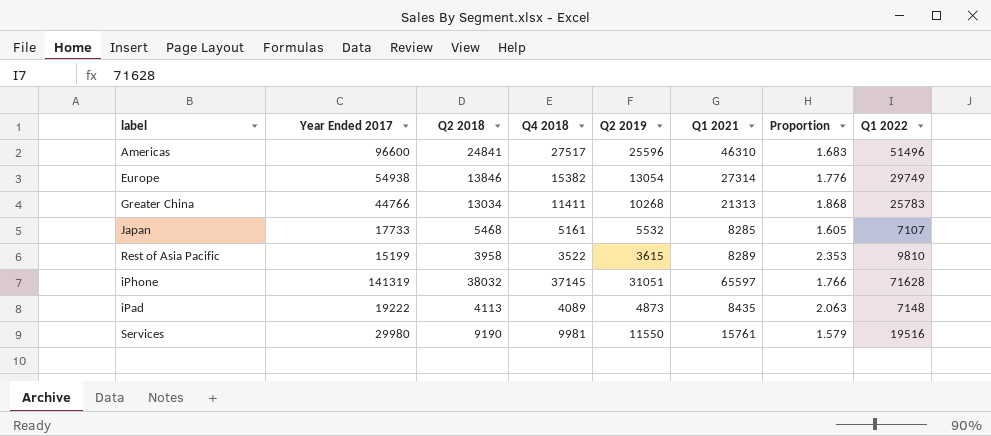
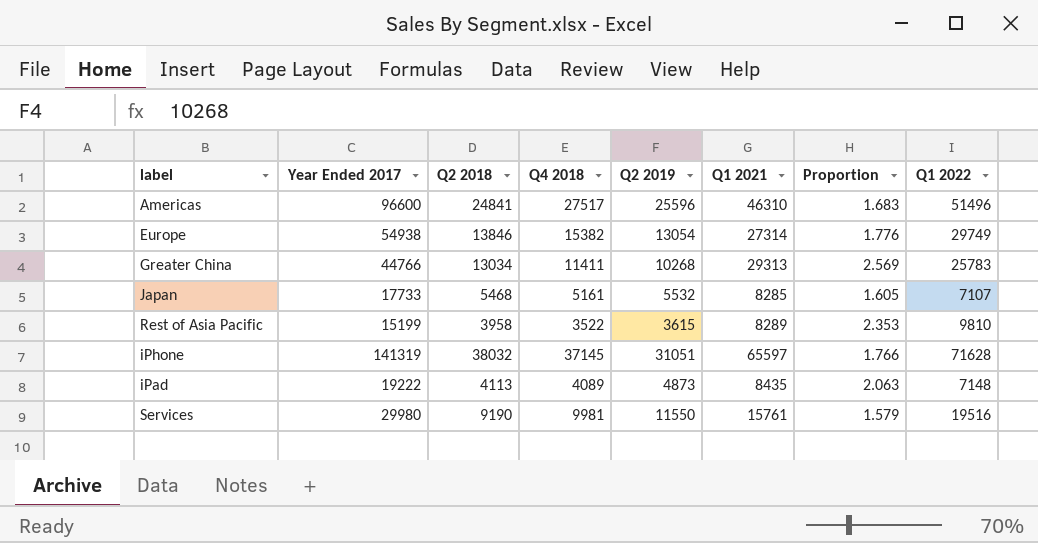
Greater China | Q1 2021: 21313 -> 29313
Greater China | Proportion: 1.868 -> 2.569

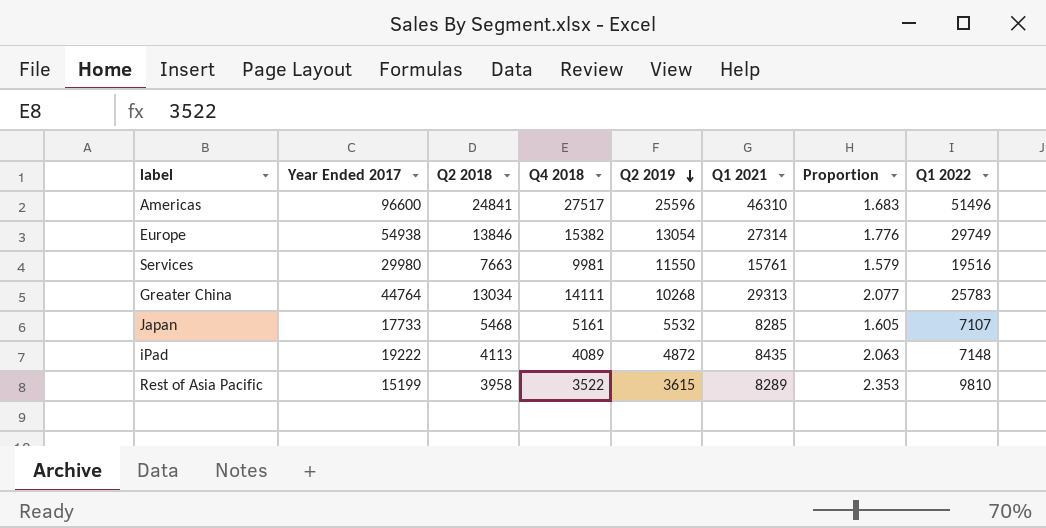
row order: none -> Q2 2019 descending
row iPhone: 141319 | 38032 | 37145 | 31051 | 65597 | 1.766 | 71628 -> none
Services | Q2 2018: 9190 -> 7663
Greater China | Year Ended 2017: 44766 -> 44764
Greater China | Q4 2018: 11411 -> 14111
Greater China | Proportion: 2.569 -> 2.077
iPad | Q2 2019: 4873 -> 4872

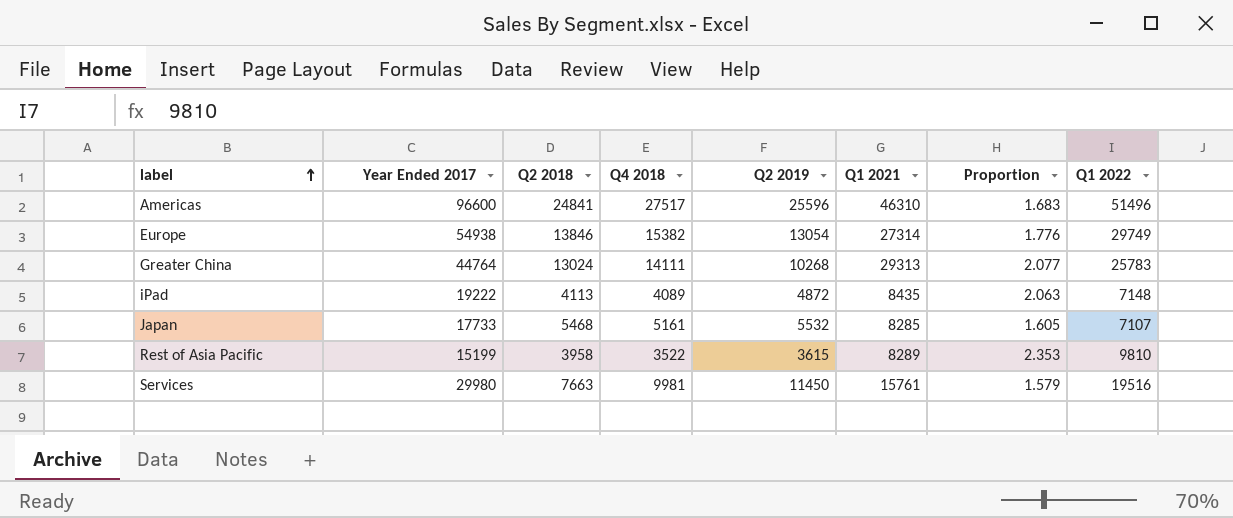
row order: Q2 2019 descending -> label ascending
Greater China | Q2 2018: 13034 -> 13024
Services | Q2 2019: 11550 -> 11450

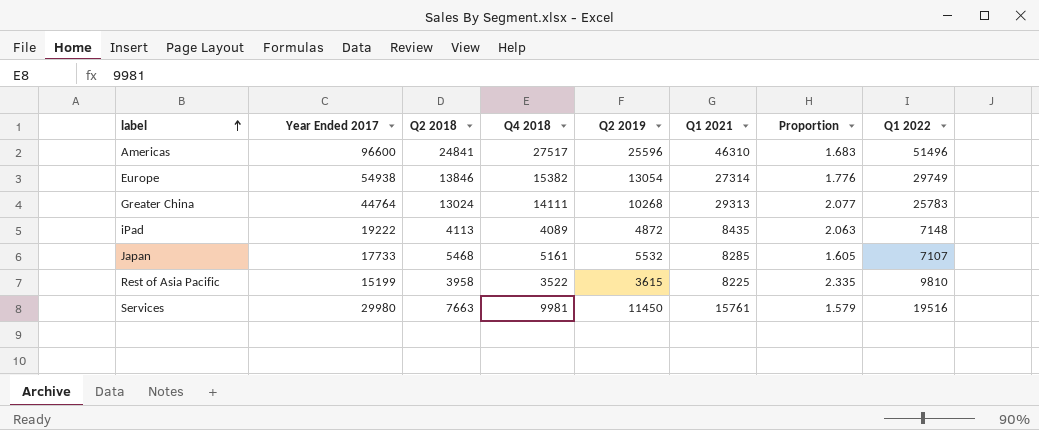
Rest of Asia Pacific | Q1 2021: 8289 -> 8225
Rest of Asia Pacific | Proportion: 2.353 -> 2.335

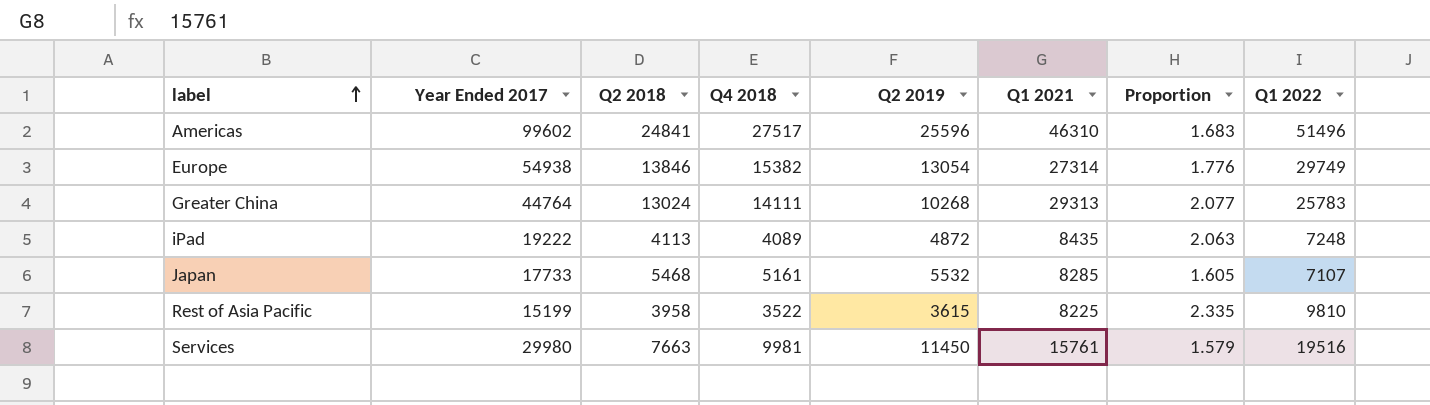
Americas | Year Ended 2017: 96600 -> 99602
iPad | Q1 2022: 7148 -> 7248

